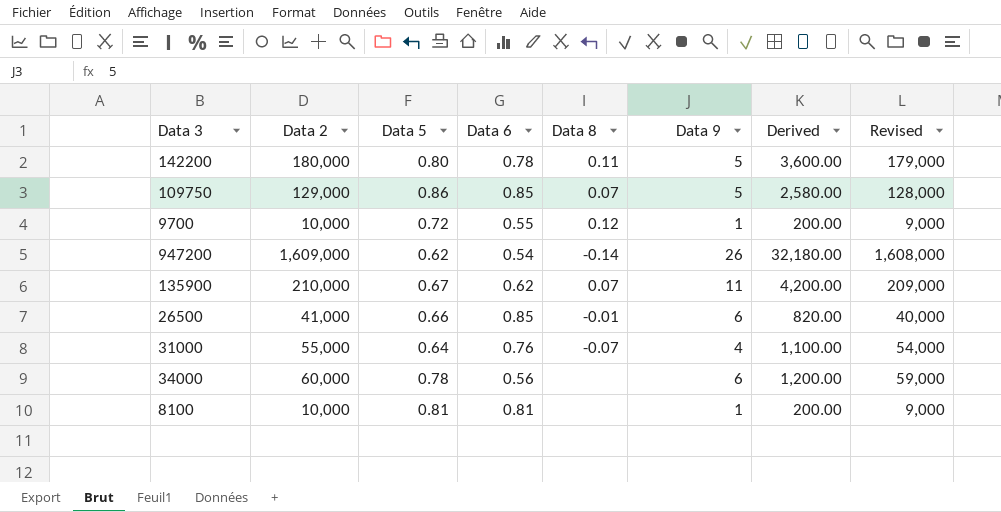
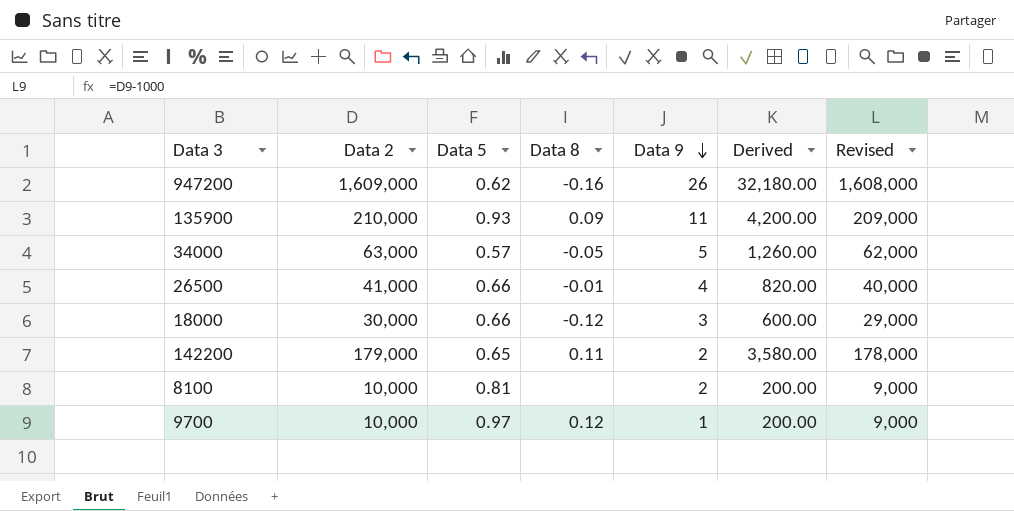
row order: none -> Data 9 descending
column Data 6 | position: 4 -> none
row 109750: 129,000 | 0.86 | 0.85 | 0.07 | 5 | 2,580.00 | 128,000 -> none
row 31000: 55,000 | 0.64 | 0.76 | -0.07 | 4 | 1,100.00 | 54,000 -> none
947200 | Data 8: -0.14 -> -0.16
135900 | Data 5: 0.67 -> 0.93
135900 | Data 8: 0.07 -> 0.09
34000 | Data 2: 60,000 -> 63,000
34000 | Data 5: 0.78 -> 0.57
34000 | Data 8: none -> -0.05
34000 | Data 9: 6 -> 5
34000 | Derived: 1,200.00 -> 1,260.00
34000 | Revised: 59,000 -> 62,000
26500 | Data 9: 6 -> 4
row 18000: none -> 30,000 | 0.66 | -0.12 | 3 | 600.00 | 29,000
142200 | Data 2: 180,000 -> 179,000
142200 | Data 5: 0.80 -> 0.65
142200 | Data 9: 5 -> 2
142200 | Derived: 3,600.00 -> 3,580.00
142200 | Revised: 179,000 -> 178,000
8100 | Data 9: 1 -> 2
9700 | Data 5: 0.72 -> 0.97

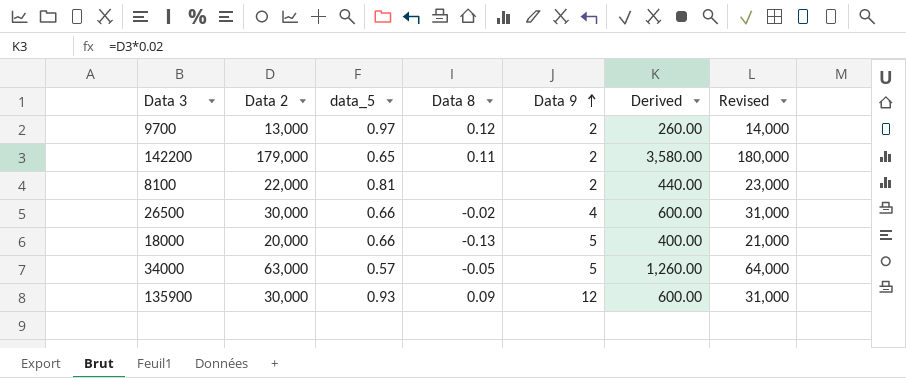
row order: Data 9 descending -> Data 9 ascending
column name: Data 5 -> data_5
column Revised | formula: [Data 2] - 1000 -> [Data 2] + 1000
row 947200: 1,609,000 | 0.62 | -0.16 | 26 | 32,180.00 | 1,608,000 -> none
9700 | Data 2: 10,000 -> 13,000
9700 | Data 9: 1 -> 2
9700 | Derived: 200.00 -> 260.00
8100 | Data 2: 10,000 -> 22,000
8100 | Derived: 200.00 -> 440.00
26500 | Data 2: 41,000 -> 30,000
26500 | Data 8: -0.01 -> -0.02
26500 | Derived: 820.00 -> 600.00
18000 | Data 2: 30,000 -> 20,000
18000 | Data 8: -0.12 -> -0.13
18000 | Data 9: 3 -> 5
18000 | Derived: 600.00 -> 400.00
135900 | Data 2: 210,000 -> 30,000
135900 | Data 9: 11 -> 12
135900 | Derived: 4,200.00 -> 600.00

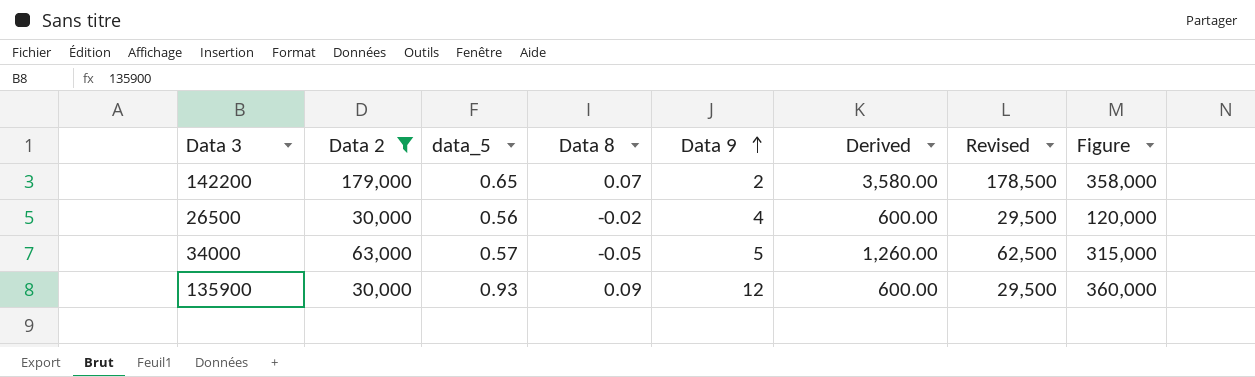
filter: none -> Data 2 >= 30,000
column Revised | formula: [Data 2] + 1000 -> [Data 2] - 500
column Figure | formula: none -> [Data 2] * [Data 9]
142200 | Data 8: 0.11 -> 0.07
26500 | data_5: 0.66 -> 0.56

